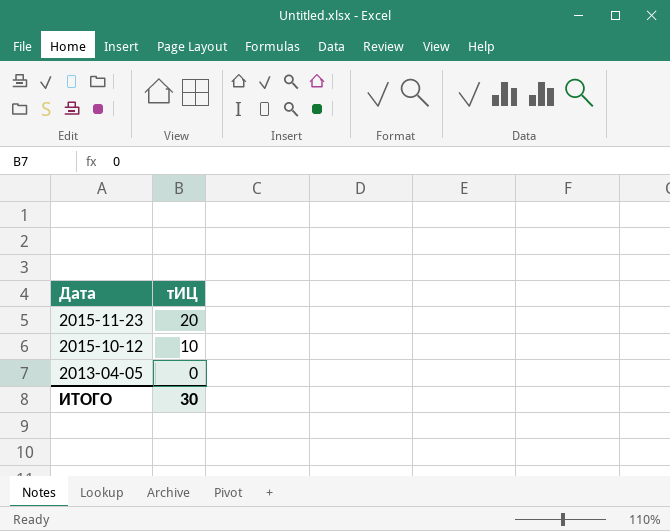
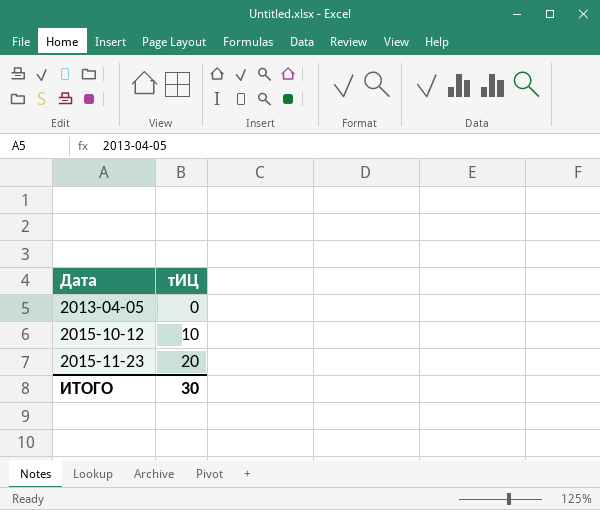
row order: Дата descending -> Дата ascending

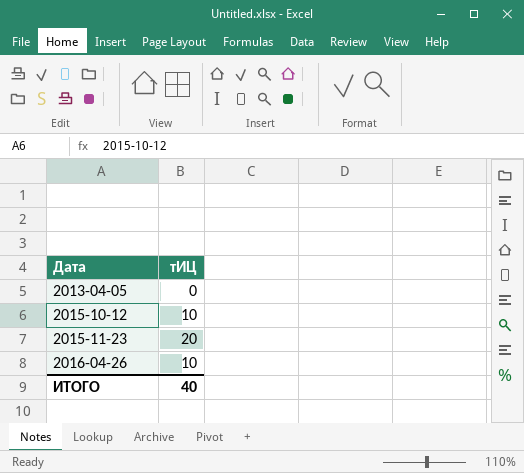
row 2016-04-26: none -> 10
ИТОГО | тИЦ: 30 -> 40

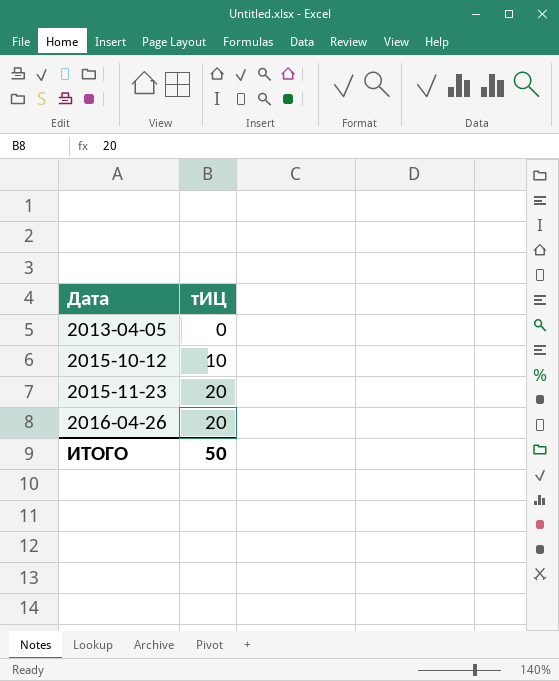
2016-04-26 | тИЦ: 10 -> 20
ИТОГО | тИЦ: 40 -> 50

